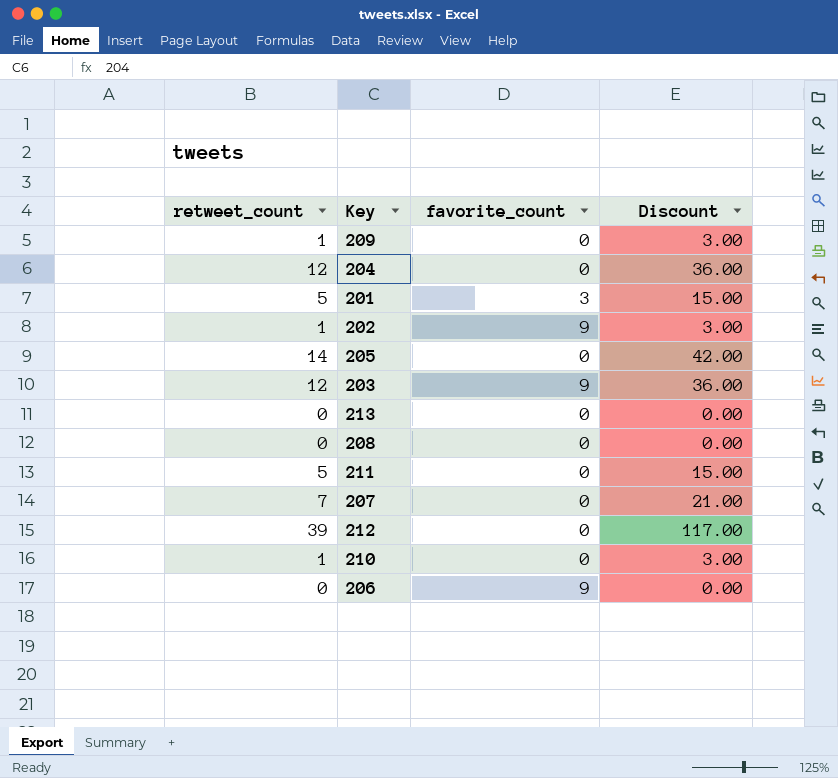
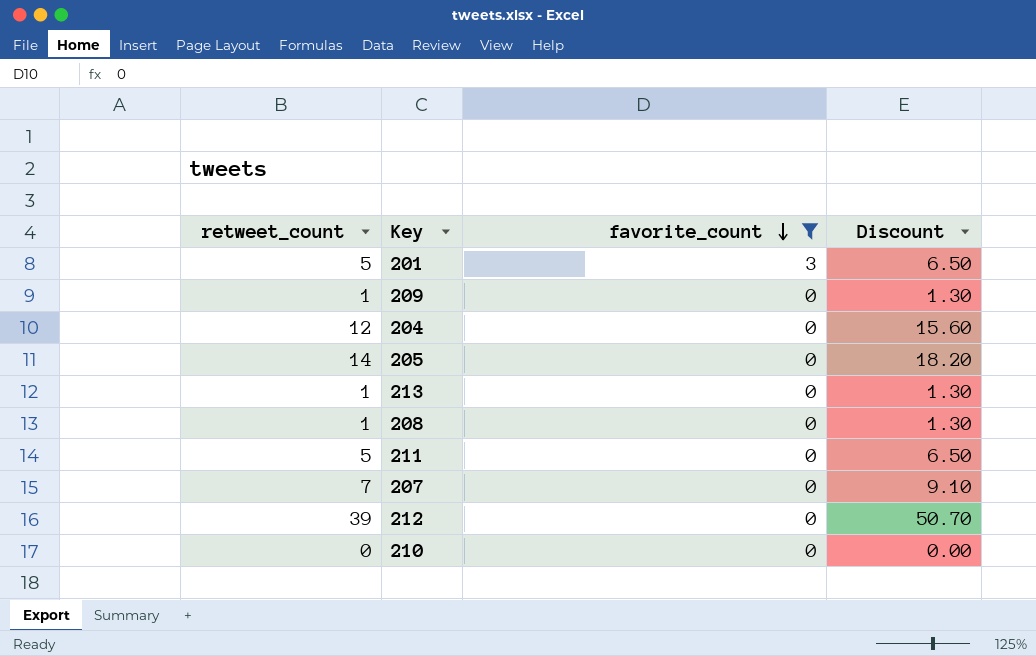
filter: none -> favorite_count != 9
row order: none -> favorite_count descending
column Discount | formula: [retweet_count] * 3 -> [retweet_count] * 1.3
213 | retweet_count: 0 -> 1
208 | retweet_count: 0 -> 1
210 | retweet_count: 1 -> 0

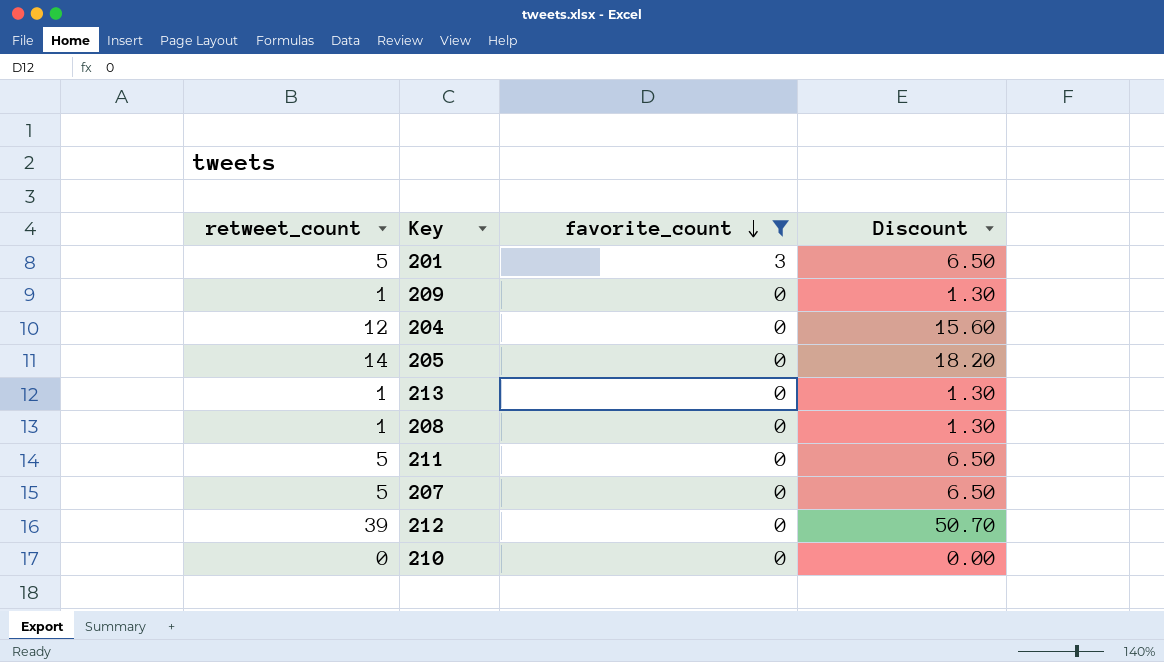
207 | retweet_count: 7 -> 5
207 | Discount: 9.10 -> 6.50

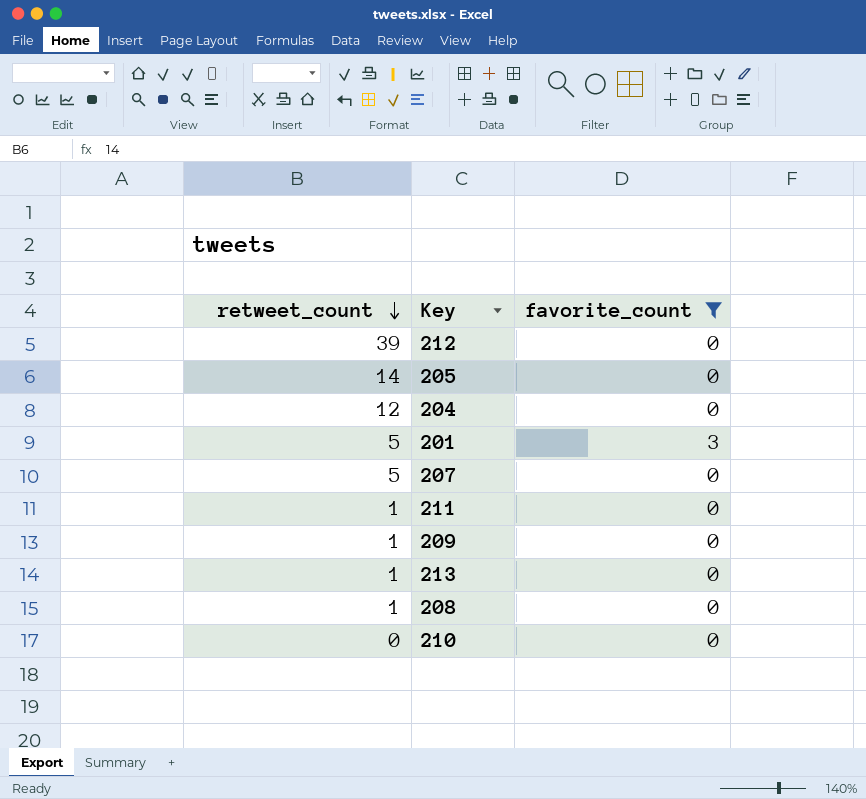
row order: favorite_count descending -> retweet_count descending
column Discount | formula: [retweet_count] * 1.3 -> none
211 | retweet_count: 5 -> 1

